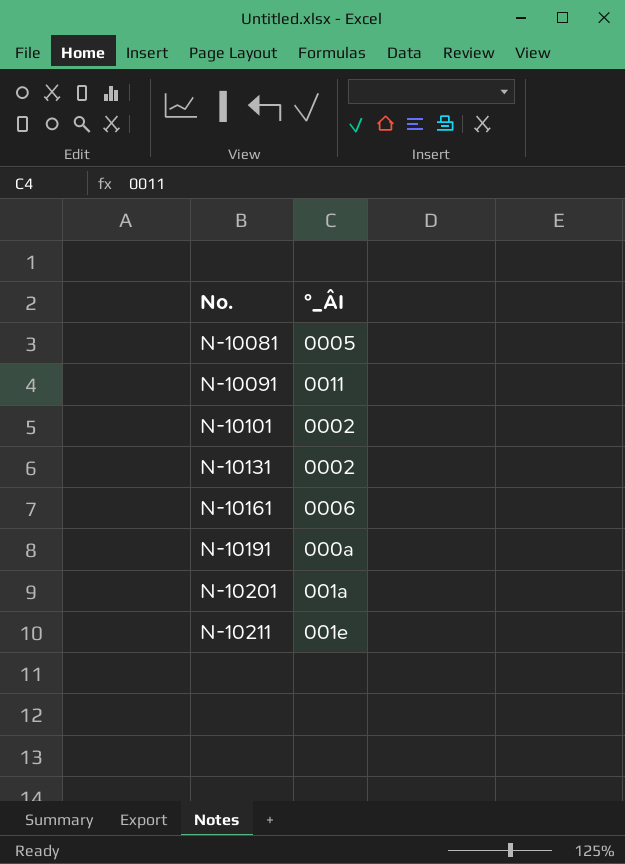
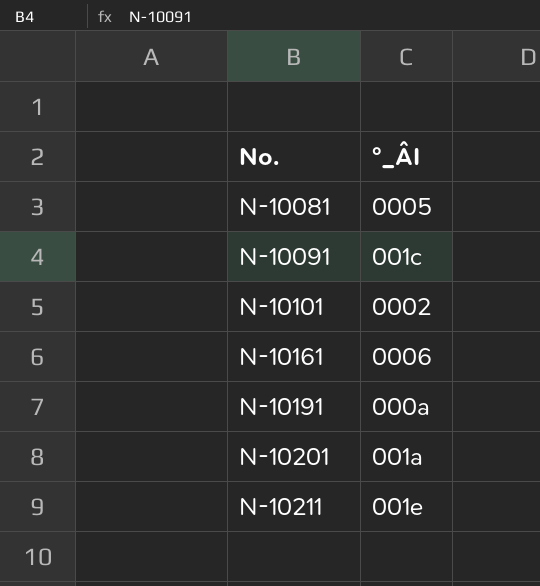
row N-10131: 0002 -> none
N-10091 | °_ÂI: 0011 -> 001c

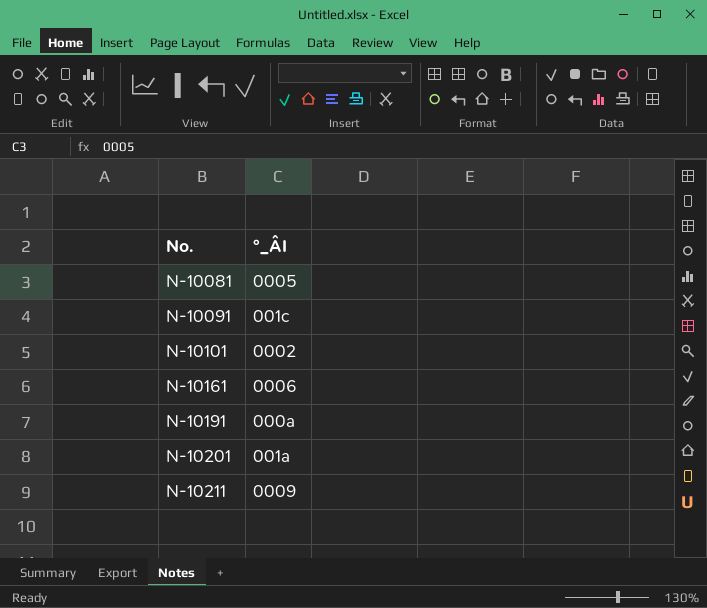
N-10211 | °_ÂI: 001e -> 0009

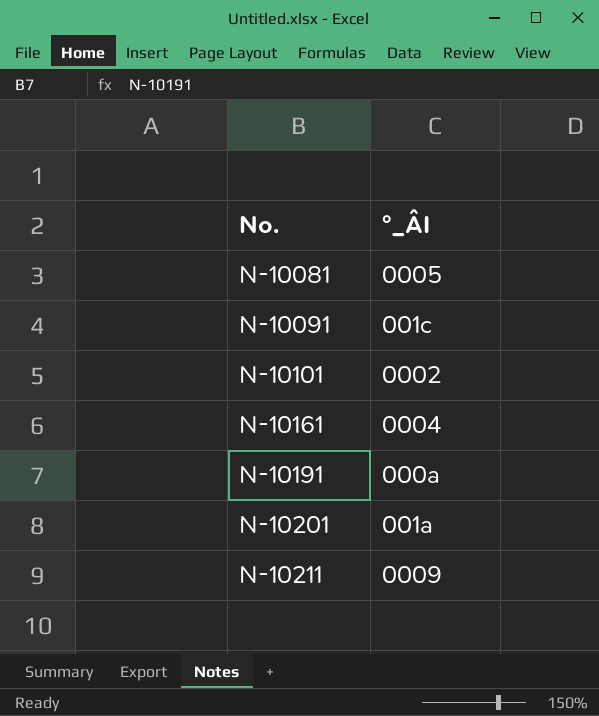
N-10161 | °_ÂI: 0006 -> 0004

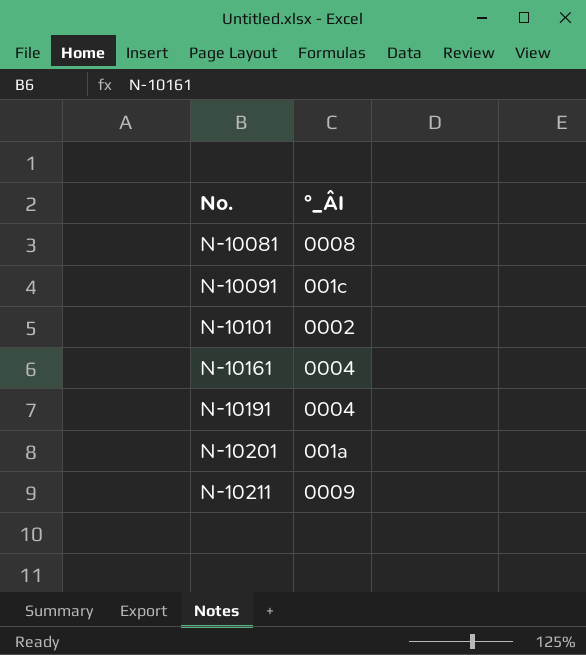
N-10081 | °_ÂI: 0005 -> 0008
N-10191 | °_ÂI: 000a -> 0004

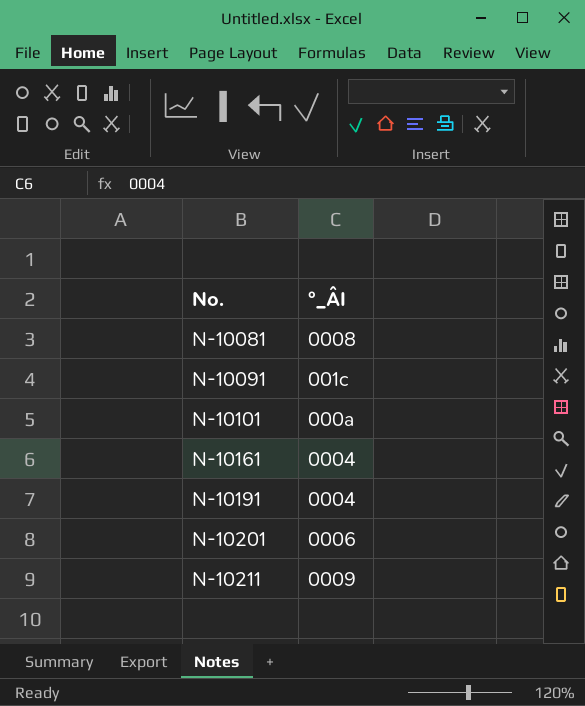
N-10101 | °_ÂI: 0002 -> 000a
N-10201 | °_ÂI: 001a -> 0006

